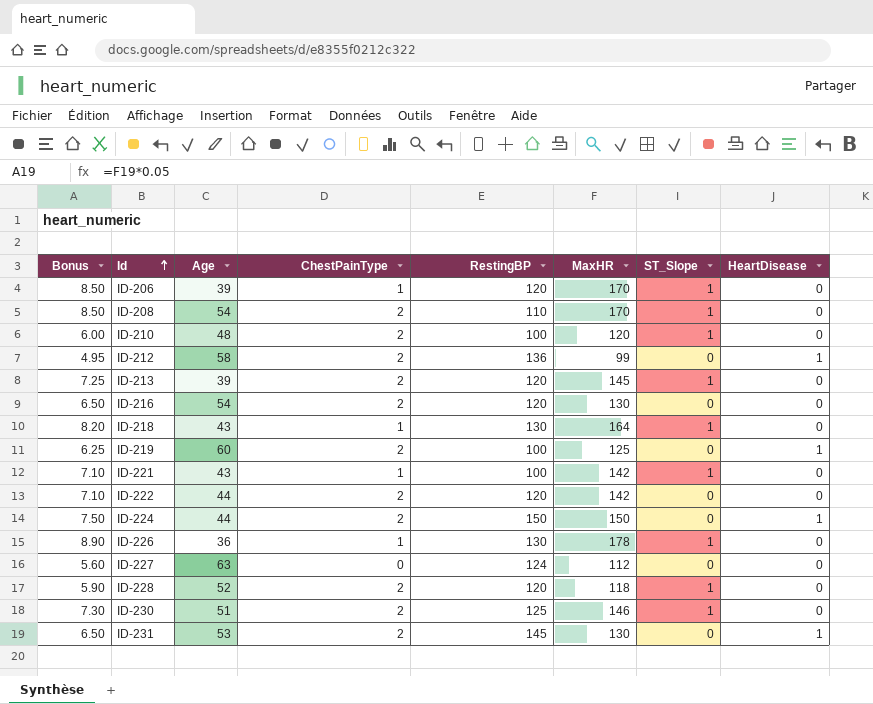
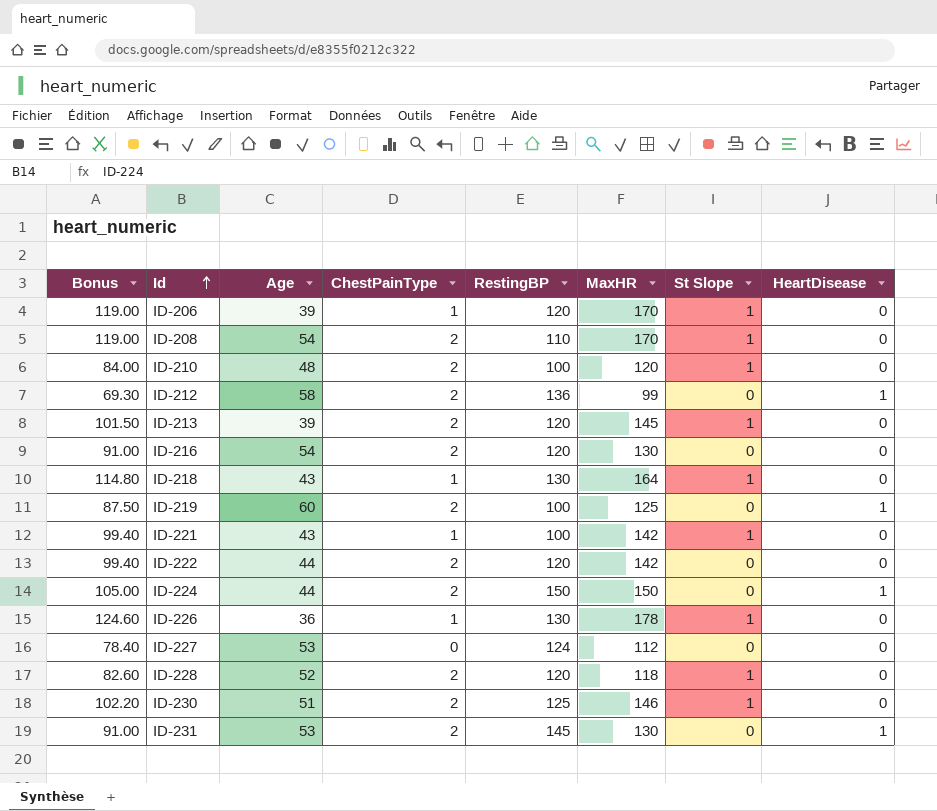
column Bonus | formula: [MaxHR] * 0.05 -> [MaxHR] * 0.7
column name: ST_Slope -> St Slope
ID-227 | Age: 63 -> 53

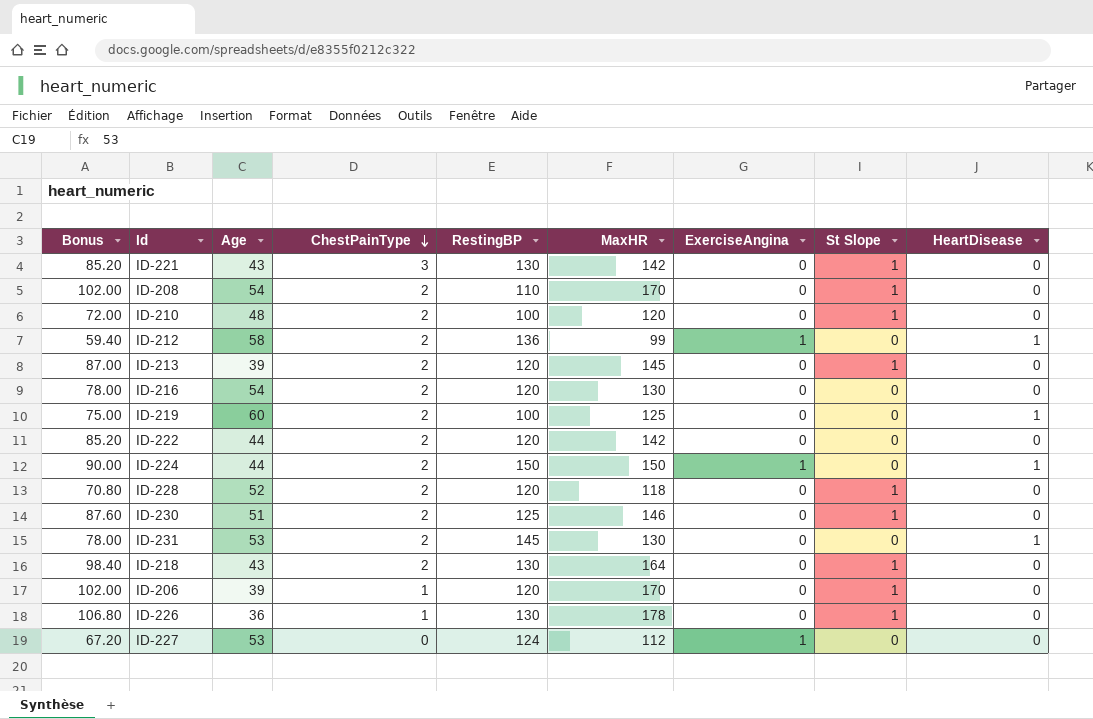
row order: Id ascending -> ChestPainType descending
column Bonus | formula: [MaxHR] * 0.7 -> [MaxHR] * 0.6
column ExerciseAngina | position: none -> 7
ID-221 | ChestPainType: 1 -> 3
ID-221 | RestingBP: 100 -> 130
ID-218 | ChestPainType: 1 -> 2

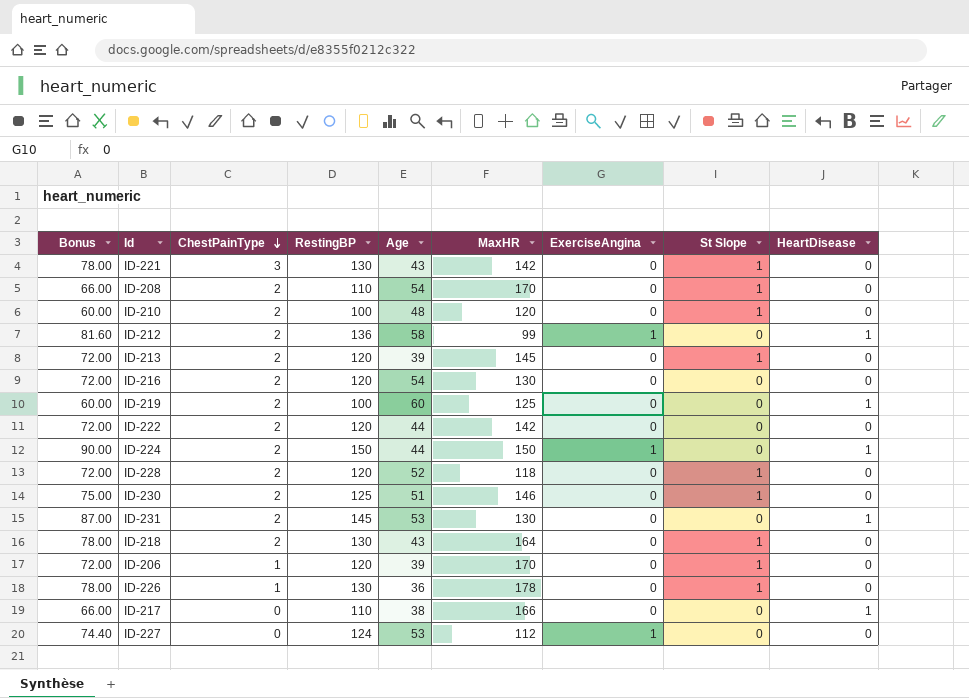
column Bonus | formula: [MaxHR] * 0.6 -> [RestingBP] * 0.6
column Age | position: 3 -> 5
row ID-217: none -> 66.00 | 0 | 110 | 38 | 166 | 0 | 0 | 1

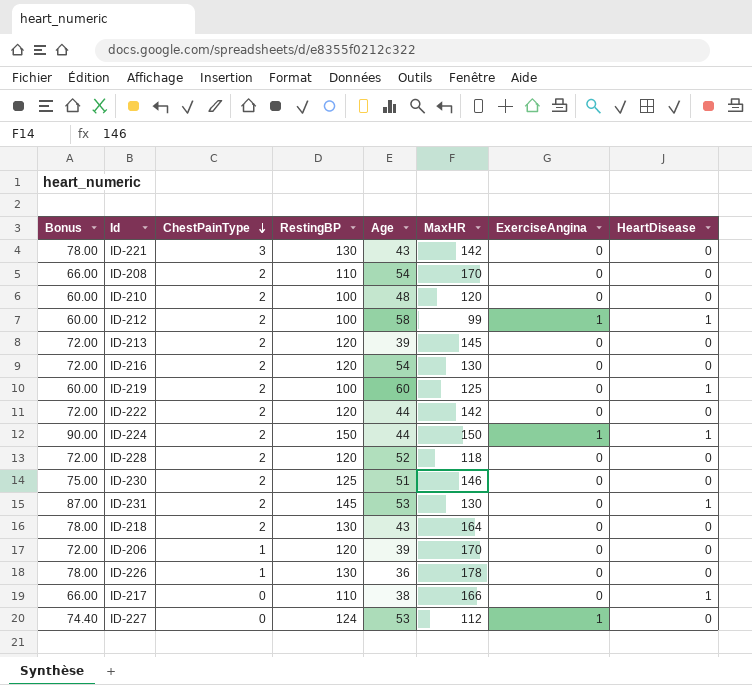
column St Slope | position: 8 -> none
ID-212 | Bonus: 81.60 -> 60.00
ID-212 | RestingBP: 136 -> 100

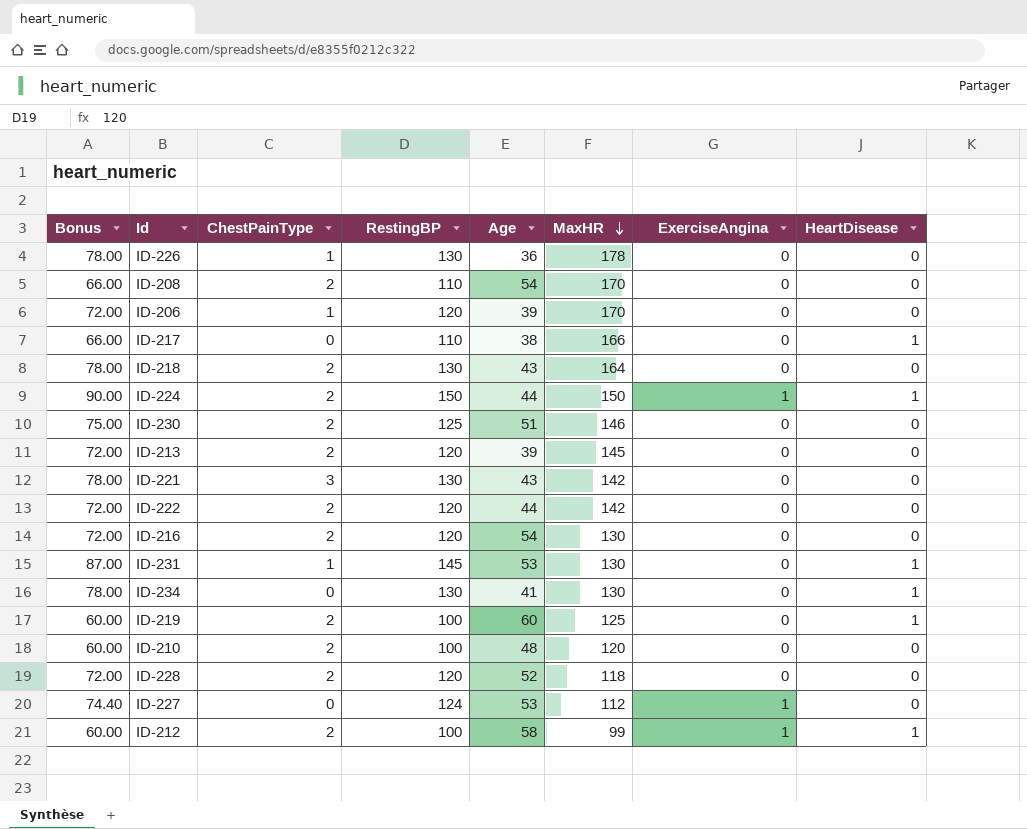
row order: ChestPainType descending -> MaxHR descending
ID-231 | ChestPainType: 2 -> 1
row ID-234: none -> 78.00 | 0 | 130 | 41 | 130 | 0 | 1

